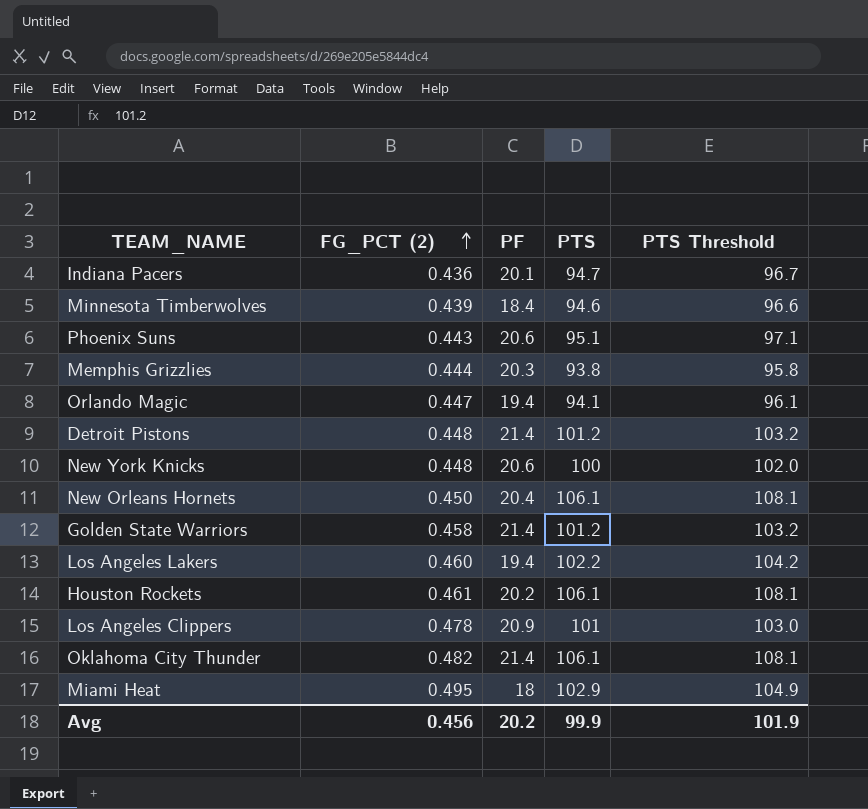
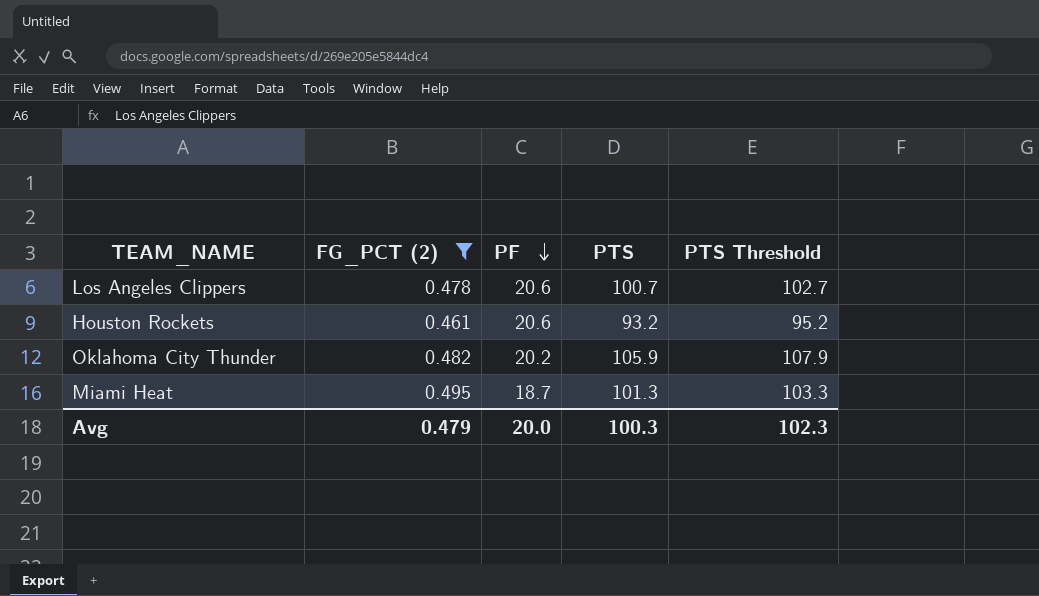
filter: none -> FG_PCT (2) >= 0.461
row order: FG_PCT (2) ascending -> PF descending
Los Angeles Clippers | PF: 20.9 -> 20.6
Los Angeles Clippers | PTS: 101 -> 100.7
Los Angeles Clippers | PTS Threshold: 103.0 -> 102.7
Houston Rockets | PF: 20.2 -> 20.6
Houston Rockets | PTS: 106.1 -> 93.2
Houston Rockets | PTS Threshold: 108.1 -> 95.2
Oklahoma City Thunder | PF: 21.4 -> 20.2
Oklahoma City Thunder | PTS: 106.1 -> 105.9
Oklahoma City Thunder | PTS Threshold: 108.1 -> 107.9
Miami Heat | PF: 18 -> 18.7
Miami Heat | PTS: 102.9 -> 101.3
Miami Heat | PTS Threshold: 104.9 -> 103.3
Avg | FG_PCT (2): 0.456 -> 0.479
Avg | PF: 20.2 -> 20.0
Avg | PTS: 99.9 -> 100.3
Avg | PTS Threshold: 101.9 -> 102.3

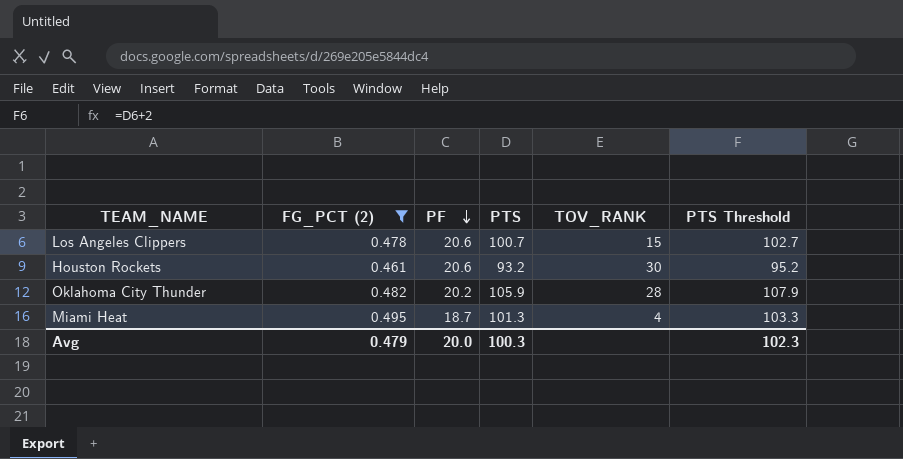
column TOV_RANK | position: none -> 5

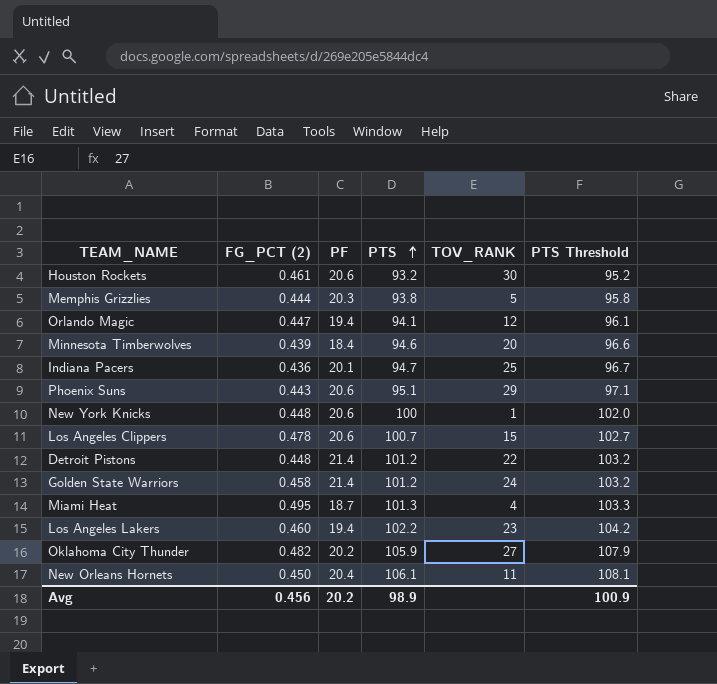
filter: FG_PCT (2) >= 0.461 -> none
row order: PF descending -> PTS ascending
Oklahoma City Thunder | TOV_RANK: 28 -> 27
Avg | FG_PCT (2): 0.479 -> 0.456
Avg | PF: 20.0 -> 20.2
Avg | PTS: 100.3 -> 98.9
Avg | PTS Threshold: 102.3 -> 100.9

